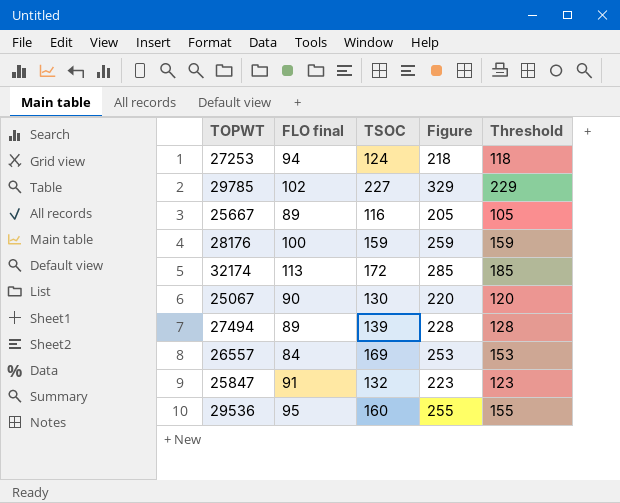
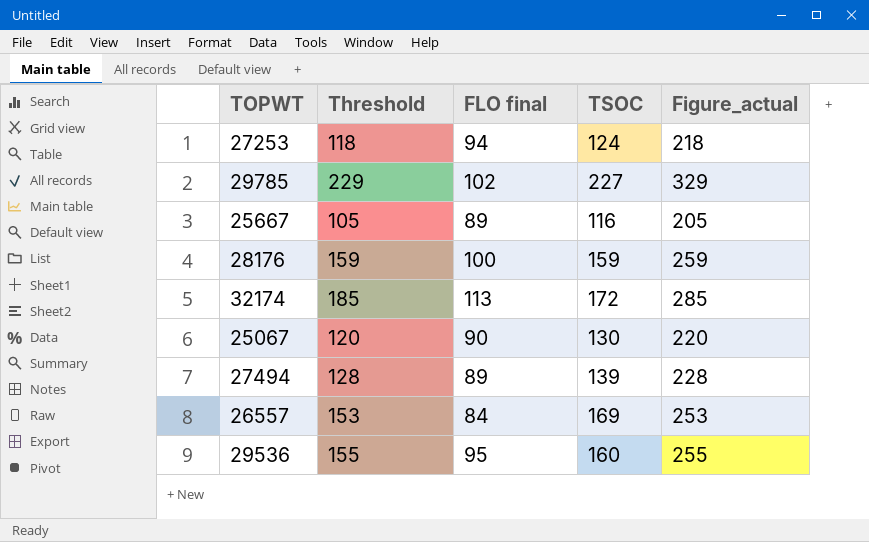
column Threshold | position: 5 -> 2
column name: Figure -> Figure_actual
row 25847: 91 | 132 | 223 | 123 -> none

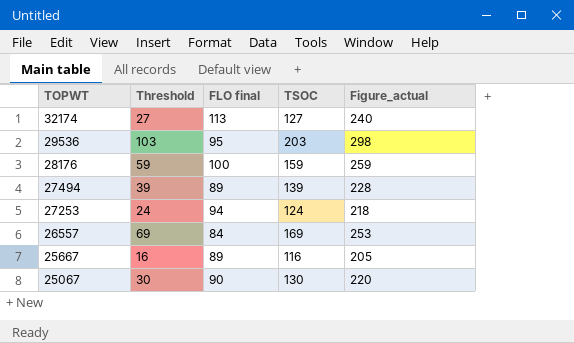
row order: none -> TOPWT descending
column Threshold | formula: [Figure_actual] - 100 -> [TSOC] - 100
row 29785: 229 | 102 | 227 | 329 -> none
32174 | TSOC: 172 -> 127
32174 | Figure_actual: 285 -> 240
29536 | TSOC: 160 -> 203
29536 | Figure_actual: 255 -> 298

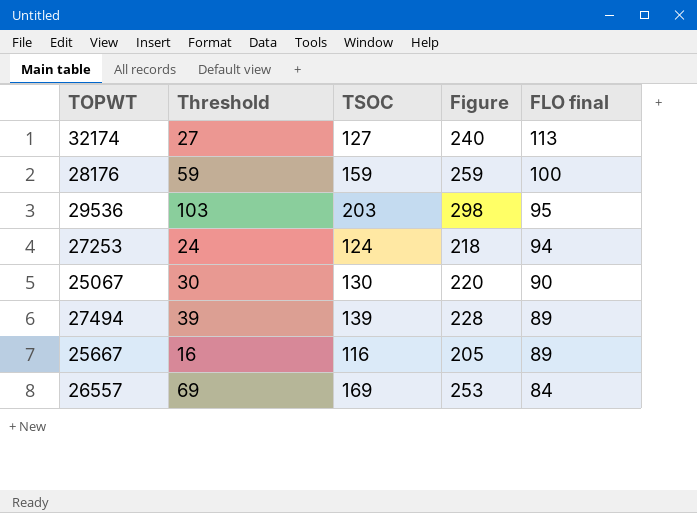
row order: TOPWT descending -> FLO final descending
column name: Figure_actual -> Figure
column FLO final | position: 3 -> 5

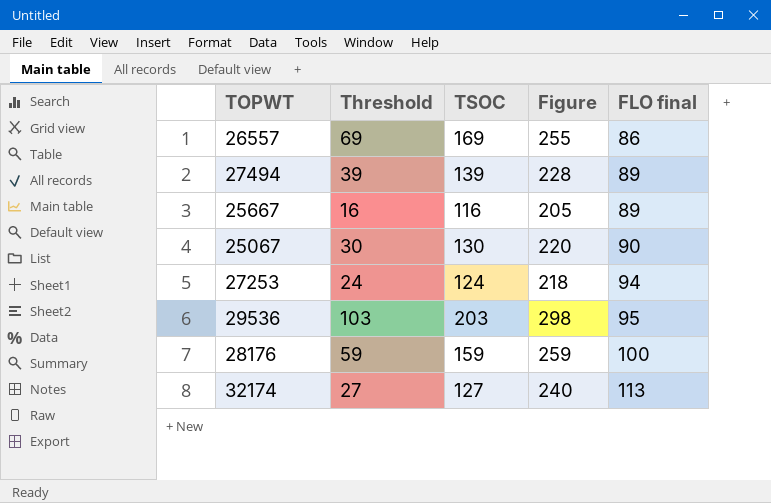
row order: FLO final descending -> FLO final ascending
26557 | Figure: 253 -> 255
26557 | FLO final: 84 -> 86

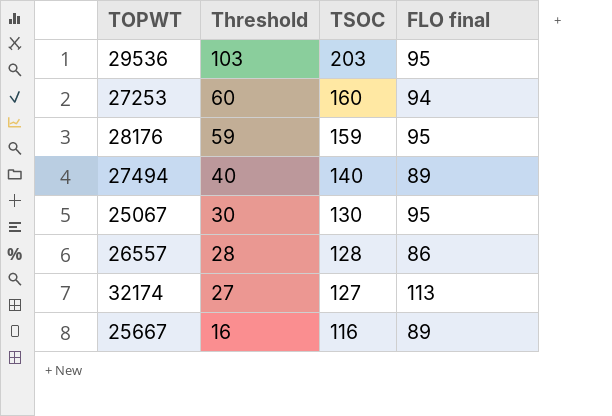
row order: FLO final ascending -> Threshold descending
column Figure | formula: [TSOC] + [FLO final] -> none
27253 | Threshold: 24 -> 60
27253 | TSOC: 124 -> 160
28176 | FLO final: 100 -> 95
27494 | Threshold: 39 -> 40
27494 | TSOC: 139 -> 140
25067 | FLO final: 90 -> 95
26557 | Threshold: 69 -> 28
26557 | TSOC: 169 -> 128

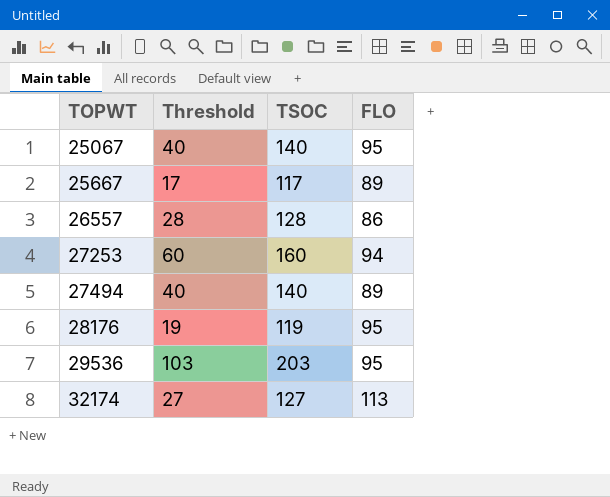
row order: Threshold descending -> TOPWT ascending
column name: FLO final -> FLO
25067 | Threshold: 30 -> 40
25067 | TSOC: 130 -> 140
25667 | Threshold: 16 -> 17
25667 | TSOC: 116 -> 117
28176 | Threshold: 59 -> 19
28176 | TSOC: 159 -> 119

